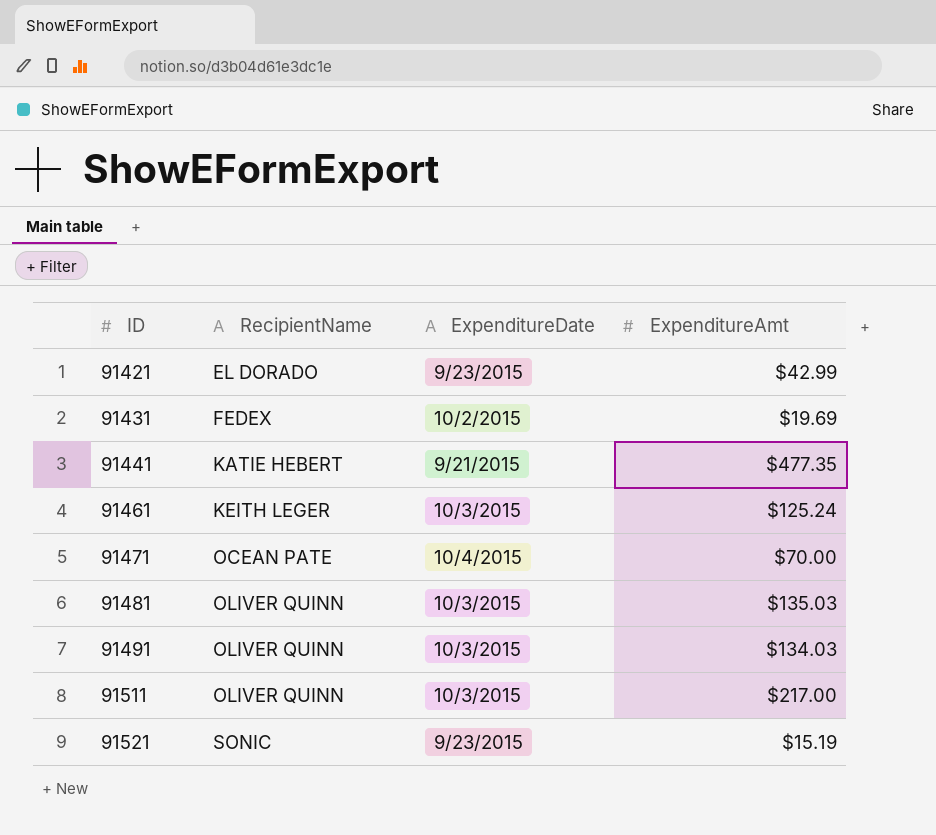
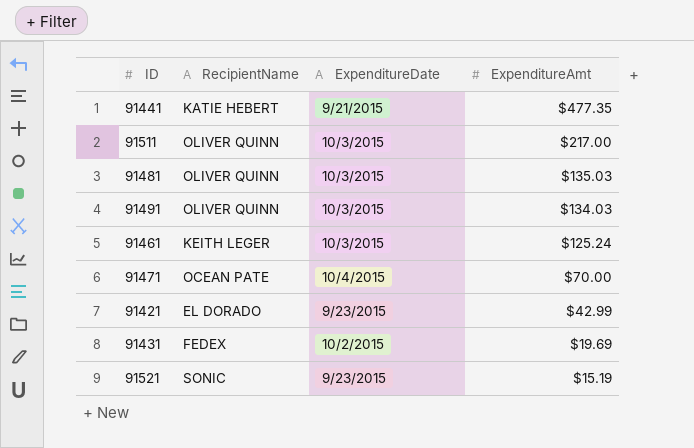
row order: ID ascending -> ExpenditureAmt descending

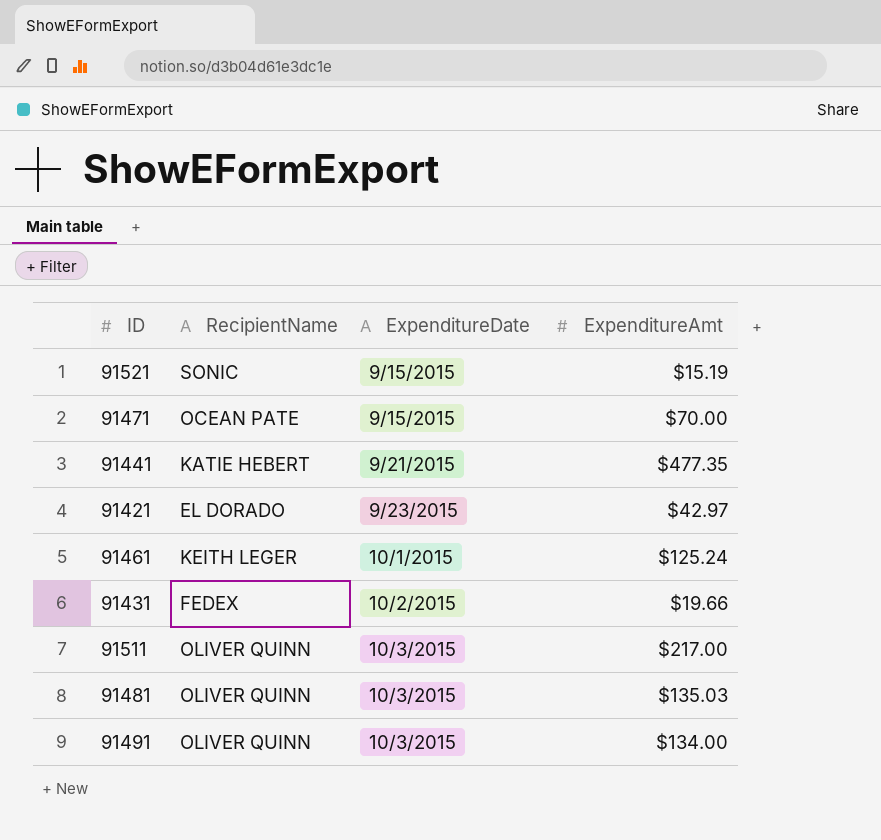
row order: ExpenditureAmt descending -> ExpenditureDate ascending
91521 | ExpenditureDate: 9/23/2015 -> 9/15/2015
91471 | ExpenditureDate: 10/4/2015 -> 9/15/2015
91421 | ExpenditureAmt: $42.99 -> $42.97
91461 | ExpenditureDate: 10/3/2015 -> 10/1/2015
91431 | ExpenditureAmt: $19.69 -> $19.66
91491 | ExpenditureAmt: $134.03 -> $134.00

